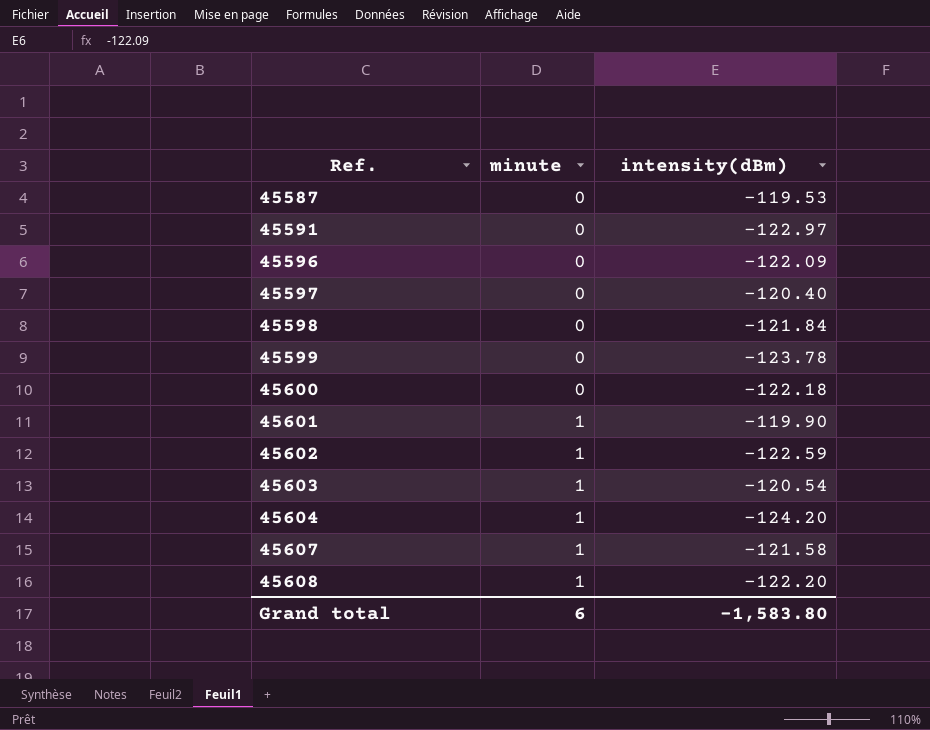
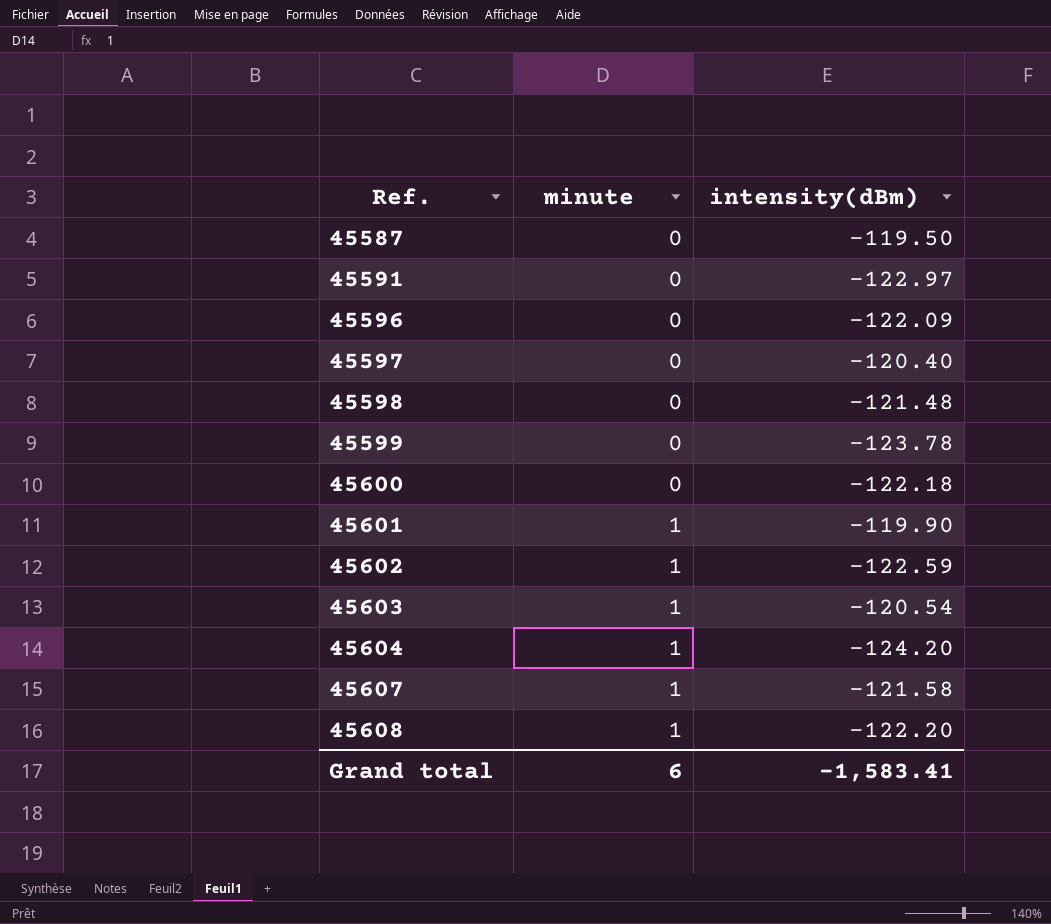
45587 | intensity(dBm): -119.53 -> -119.50
45598 | intensity(dBm): -121.84 -> -121.48
Grand total | intensity(dBm): -1,583.80 -> -1,583.41

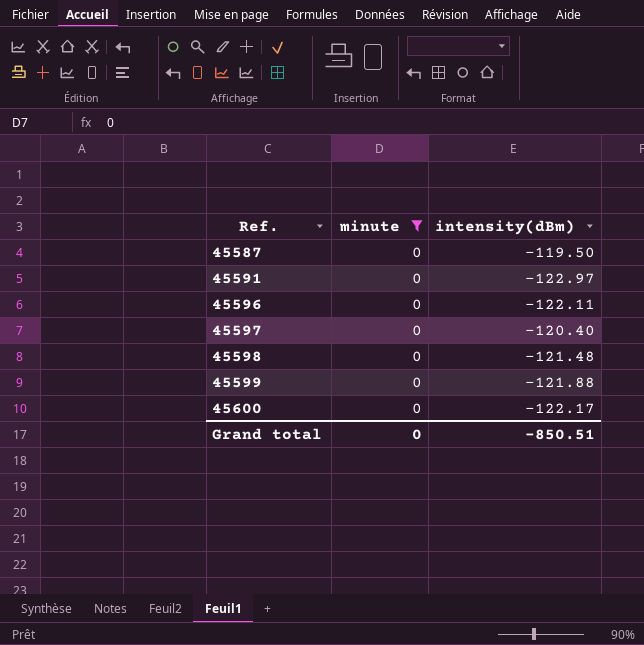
filter: none -> minute = 0
45596 | intensity(dBm): -122.09 -> -122.11
45599 | intensity(dBm): -123.78 -> -121.88
45600 | intensity(dBm): -122.18 -> -122.17
Grand total | minute: 6 -> 0
Grand total | intensity(dBm): -1,583.41 -> -850.51

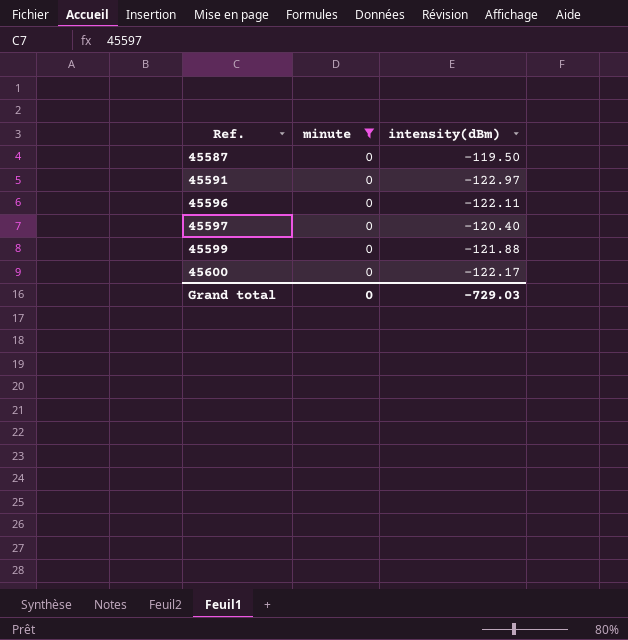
row 45598: 0 | -121.48 -> none
Grand total | intensity(dBm): -850.51 -> -729.03

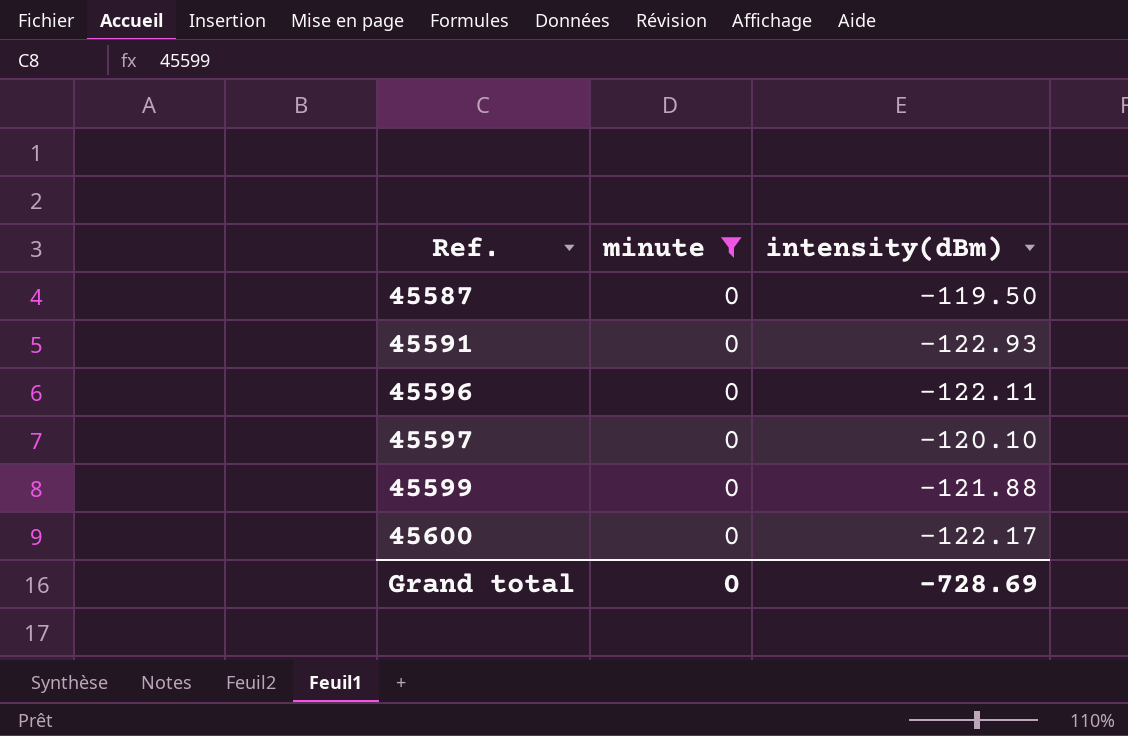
45591 | intensity(dBm): -122.97 -> -122.93
45597 | intensity(dBm): -120.40 -> -120.10
Grand total | intensity(dBm): -729.03 -> -728.69

